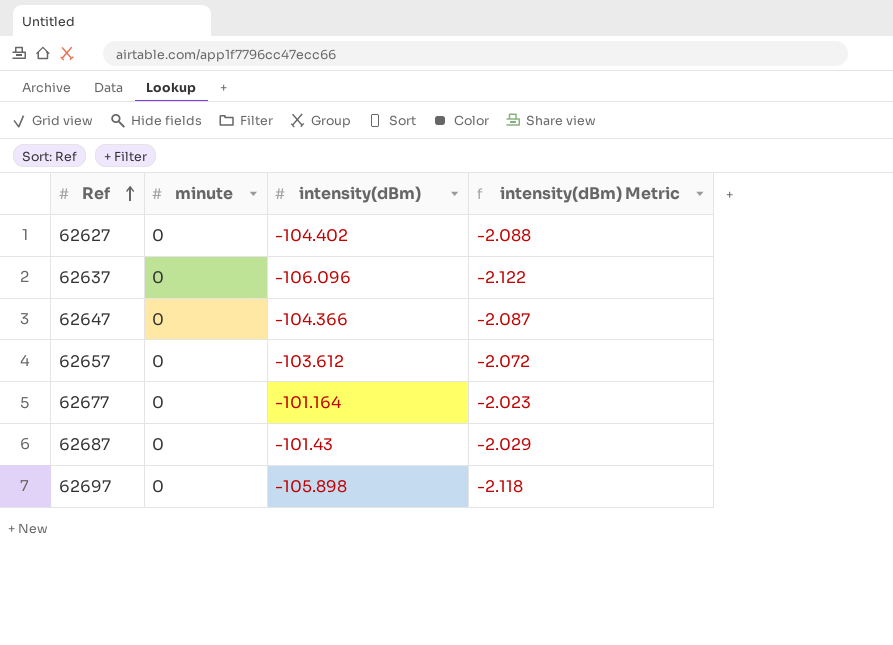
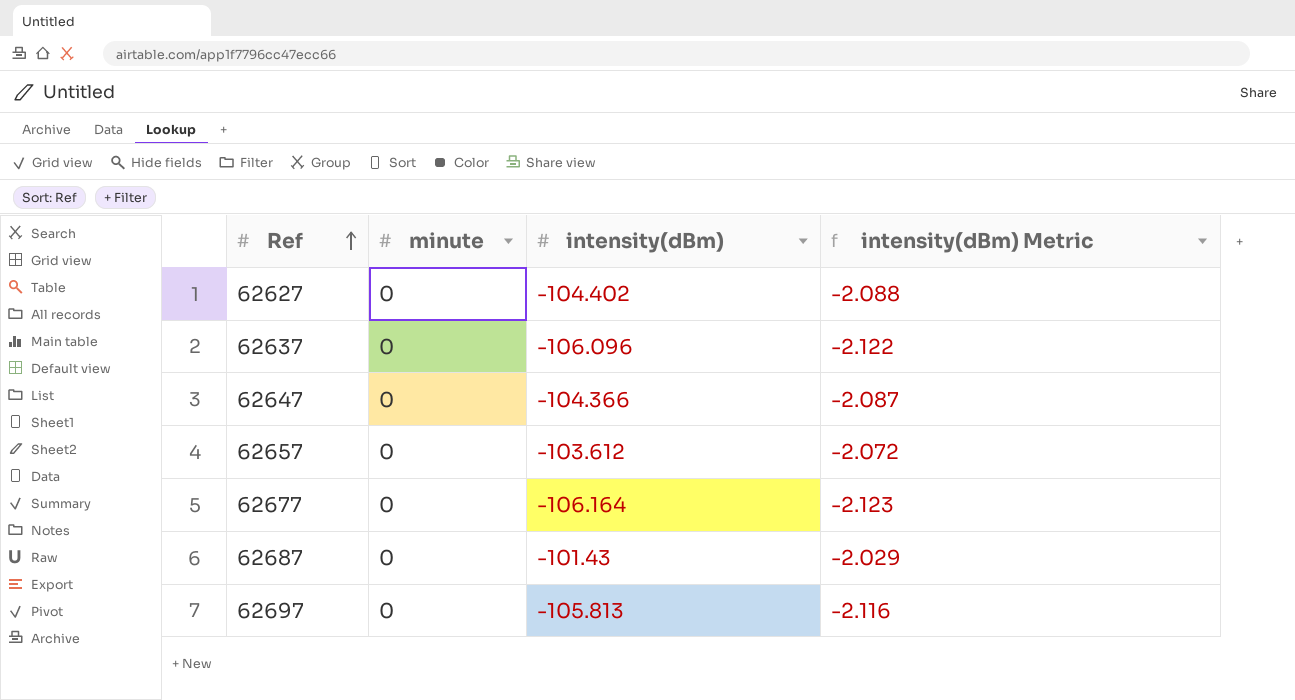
62677 | intensity(dBm): -101.164 -> -106.164
62677 | intensity(dBm) Metric: -2.023 -> -2.123
62697 | intensity(dBm): -105.898 -> -105.813
62697 | intensity(dBm) Metric: -2.118 -> -2.116

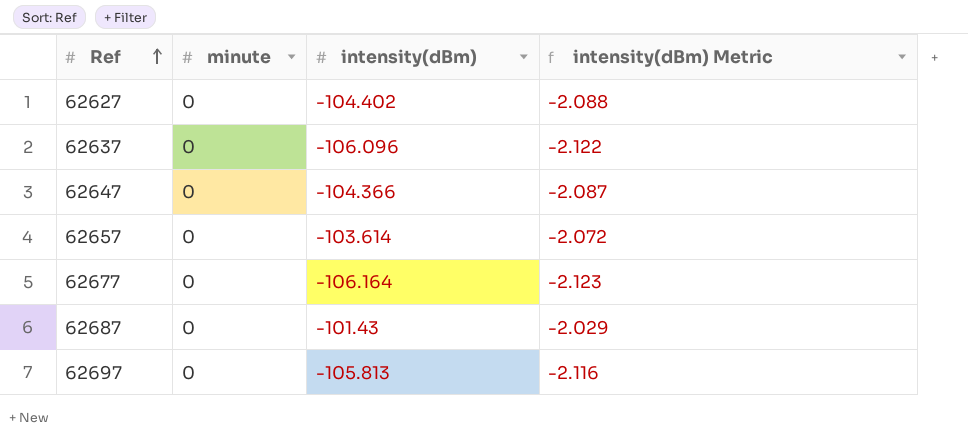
62657 | intensity(dBm): -103.612 -> -103.614

